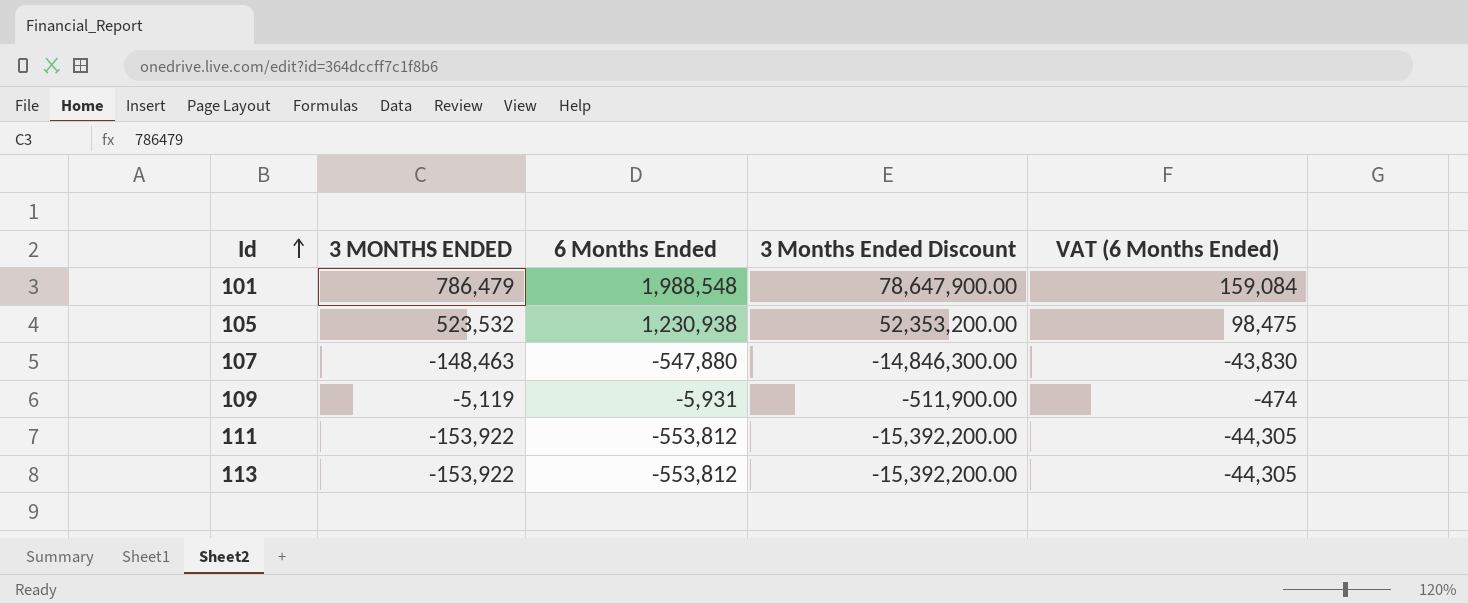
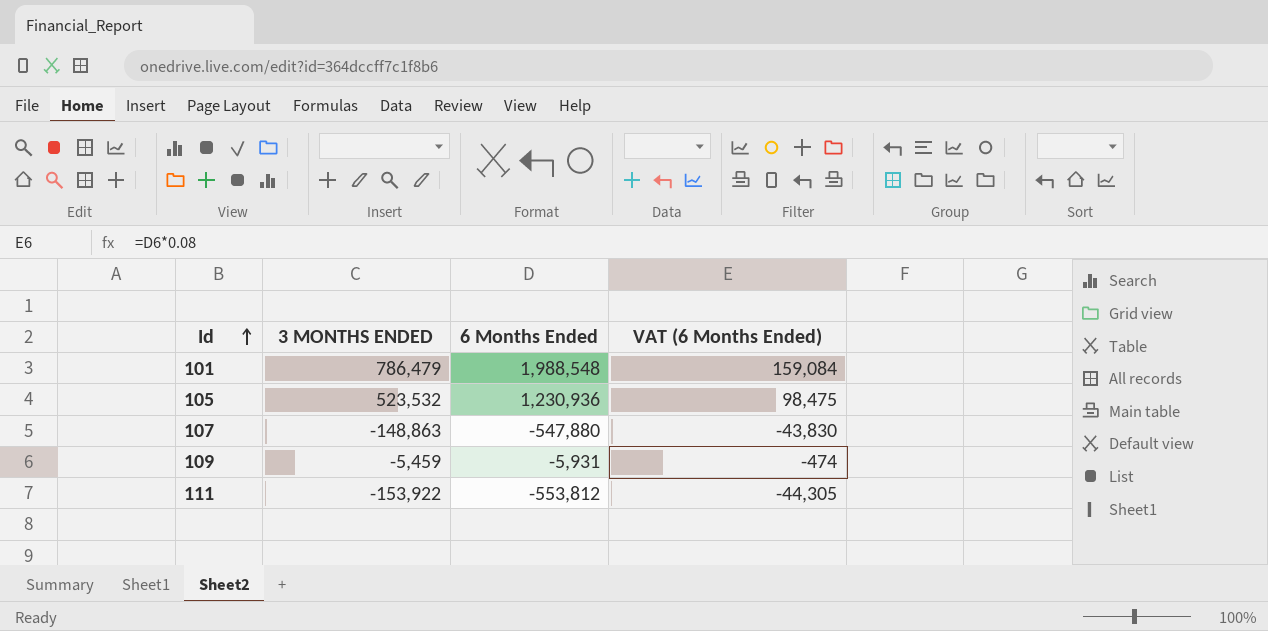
column 3 Months Ended Discount | formula: [3 MONTHS ENDED] * 100 -> none
row 113: -153,922 | -553,812 | -15,392,200.00 | -44,305 -> none
105 | 6 Months Ended: 1,230,938 -> 1,230,936
107 | 3 MONTHS ENDED: -148,463 -> -148,863
109 | 3 MONTHS ENDED: -5,119 -> -5,459

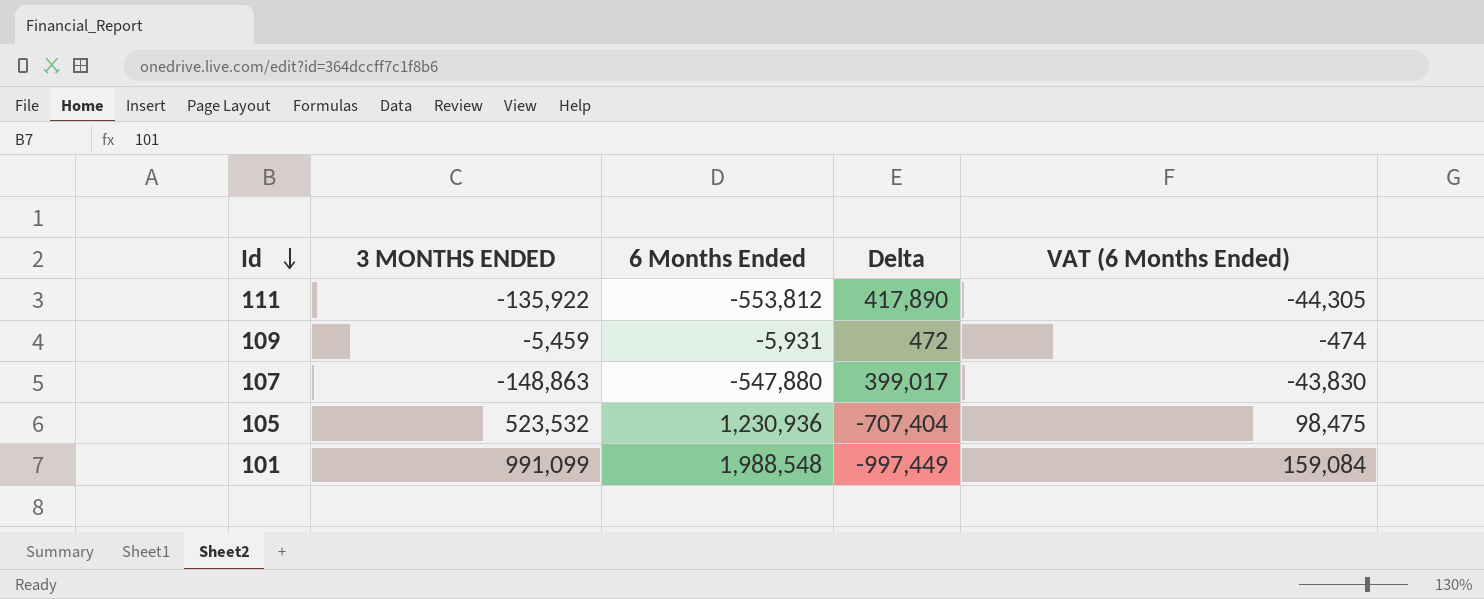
row order: Id ascending -> Id descending
column Delta | formula: none -> [3 MONTHS ENDED] - [6 Months Ended]
111 | 3 MONTHS ENDED: -153,922 -> -135,922
101 | 3 MONTHS ENDED: 786,479 -> 991,099

